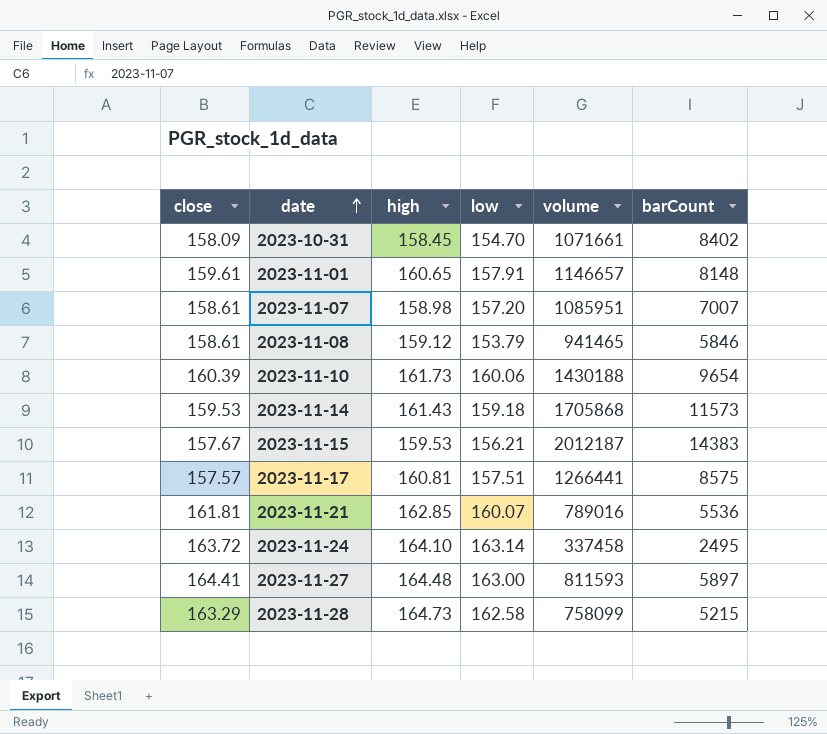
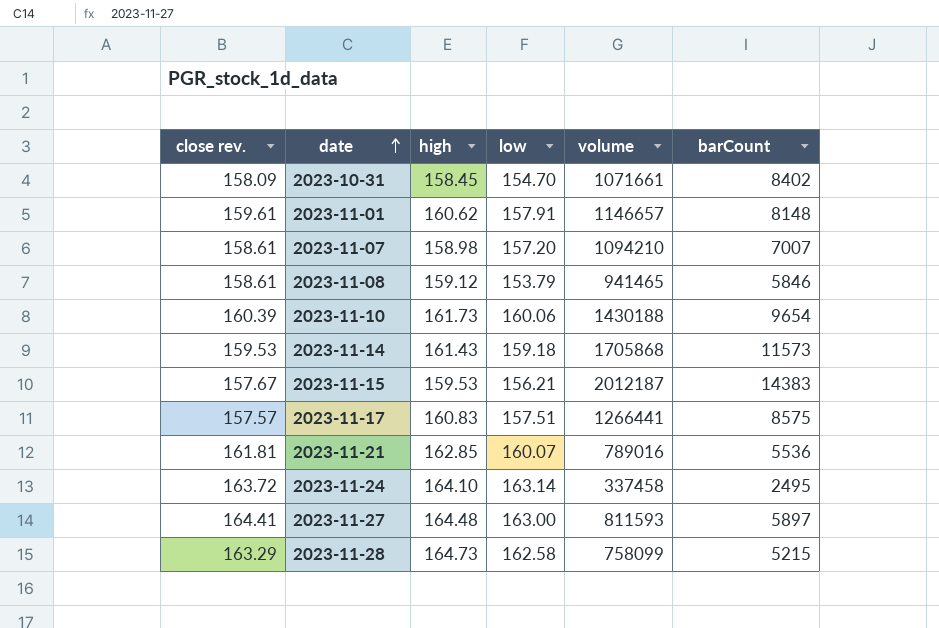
column name: close -> close rev.
2023-11-01 | high: 160.65 -> 160.62
2023-11-07 | volume: 1085951 -> 1094210
2023-11-17 | high: 160.81 -> 160.83

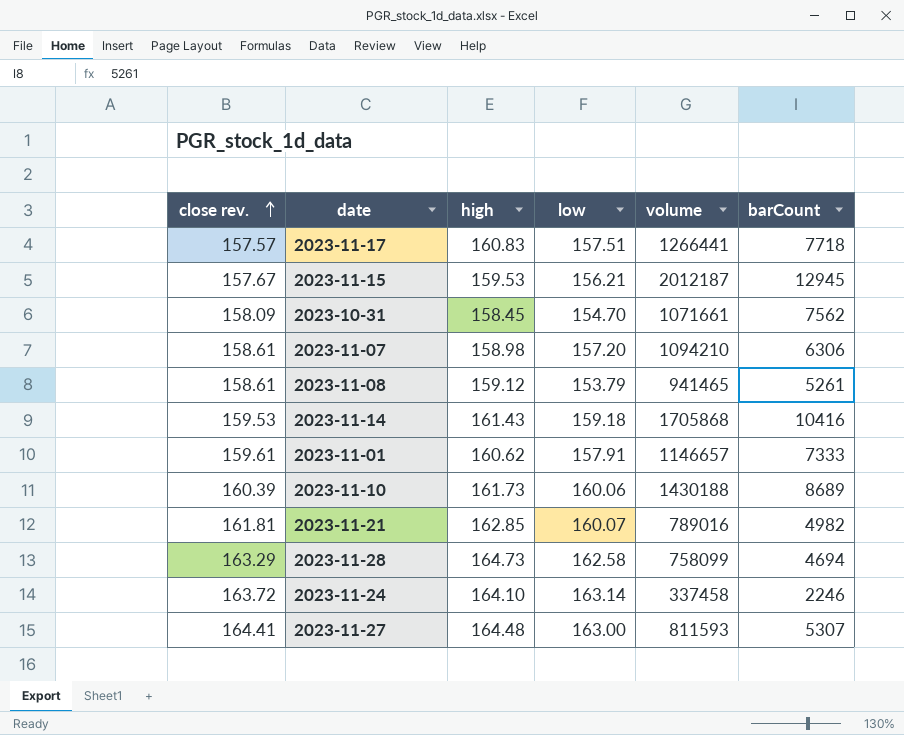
row order: date ascending -> close rev. ascending
2023-11-17 | barCount: 8575 -> 7718
2023-11-15 | barCount: 14383 -> 12945
2023-10-31 | barCount: 8402 -> 7562
2023-11-07 | barCount: 7007 -> 6306
2023-11-08 | barCount: 5846 -> 5261
2023-11-14 | barCount: 11573 -> 10416
2023-11-01 | barCount: 8148 -> 7333
2023-11-10 | barCount: 9654 -> 8689
2023-11-21 | barCount: 5536 -> 4982
2023-11-28 | barCount: 5215 -> 4694
2023-11-24 | barCount: 2495 -> 2246
2023-11-27 | barCount: 5897 -> 5307

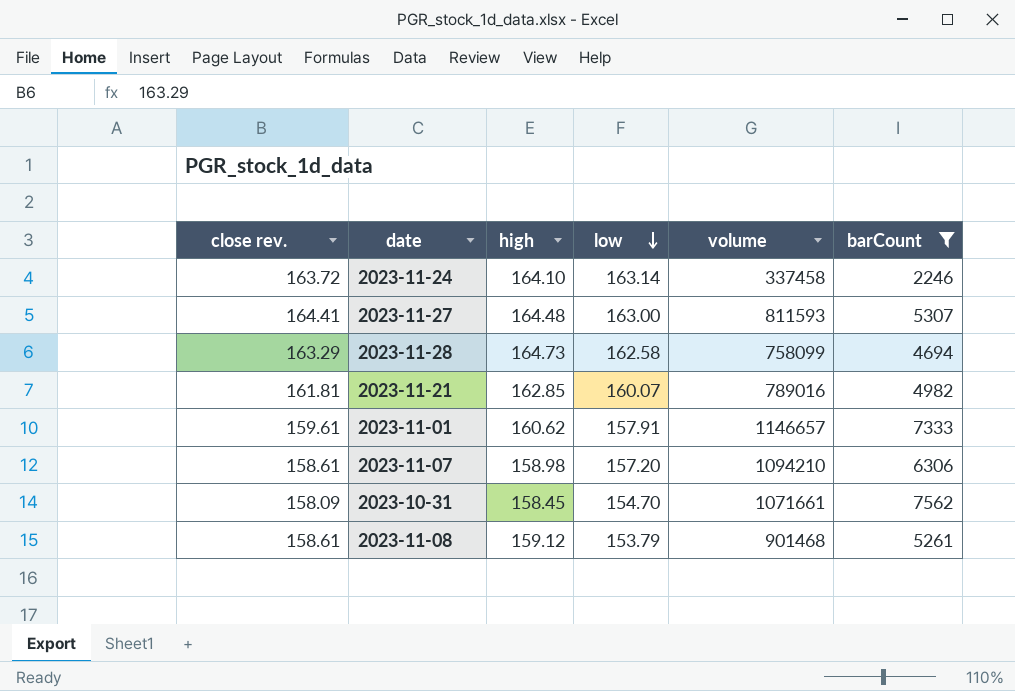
filter: none -> barCount <= 7562
row order: close rev. ascending -> low descending
2023-11-08 | volume: 941465 -> 901468

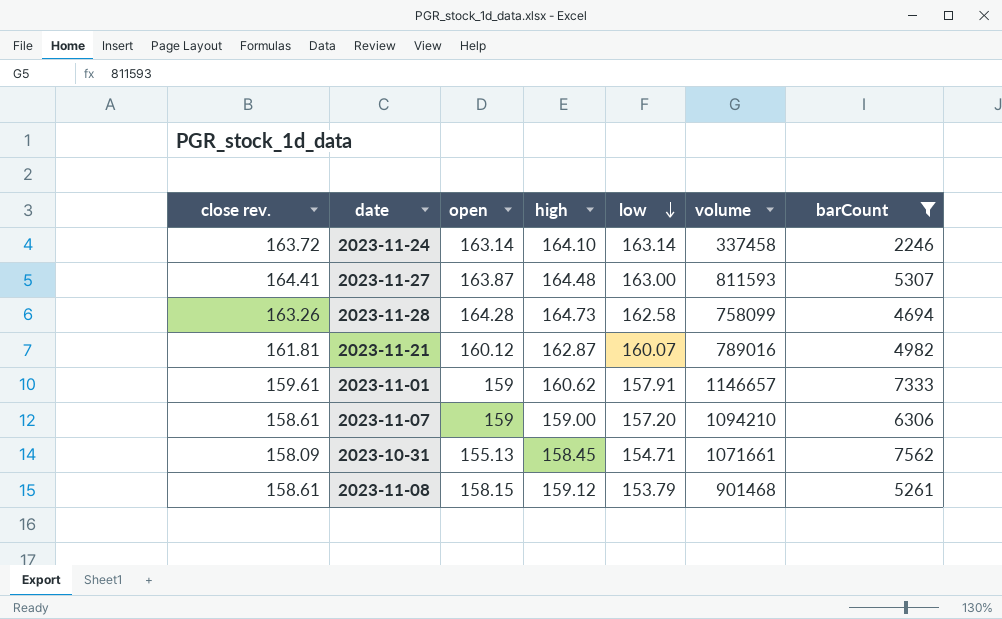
column open | position: none -> 3
2023-11-28 | close rev.: 163.29 -> 163.26
2023-11-21 | high: 162.85 -> 162.87
2023-11-07 | high: 158.98 -> 159.00
2023-10-31 | low: 154.70 -> 154.71

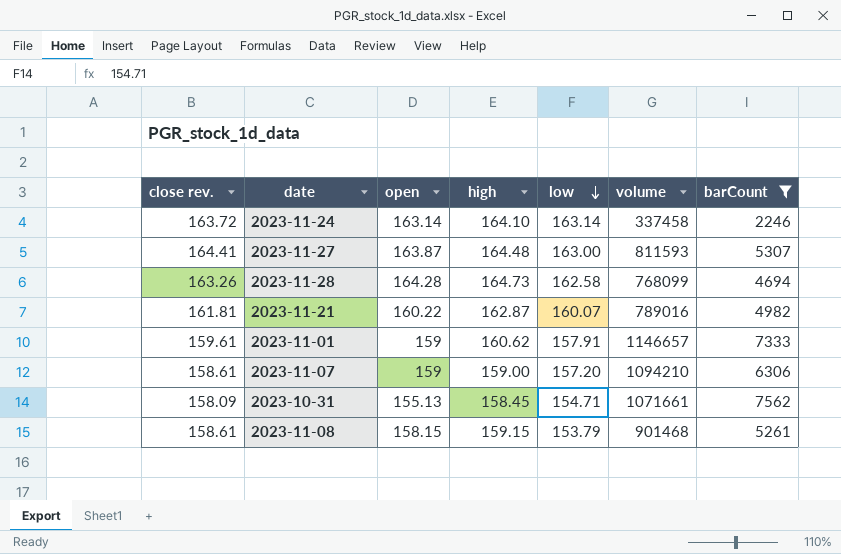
2023-11-28 | volume: 758099 -> 768099
2023-11-21 | open: 160.12 -> 160.22
2023-11-08 | high: 159.12 -> 159.15

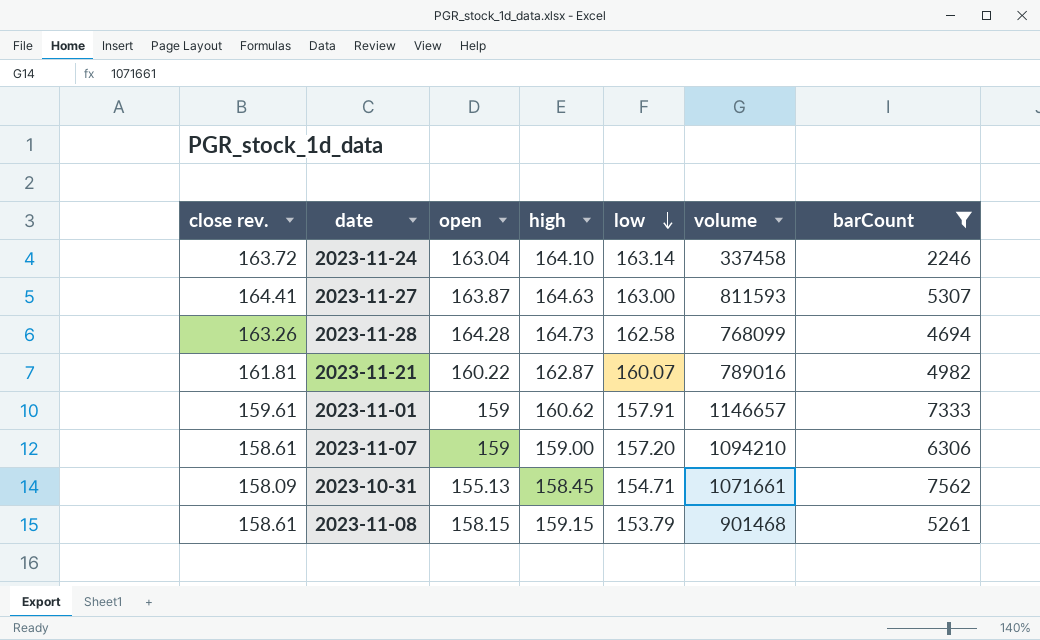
2023-11-24 | open: 163.14 -> 163.04
2023-11-27 | high: 164.48 -> 164.63

